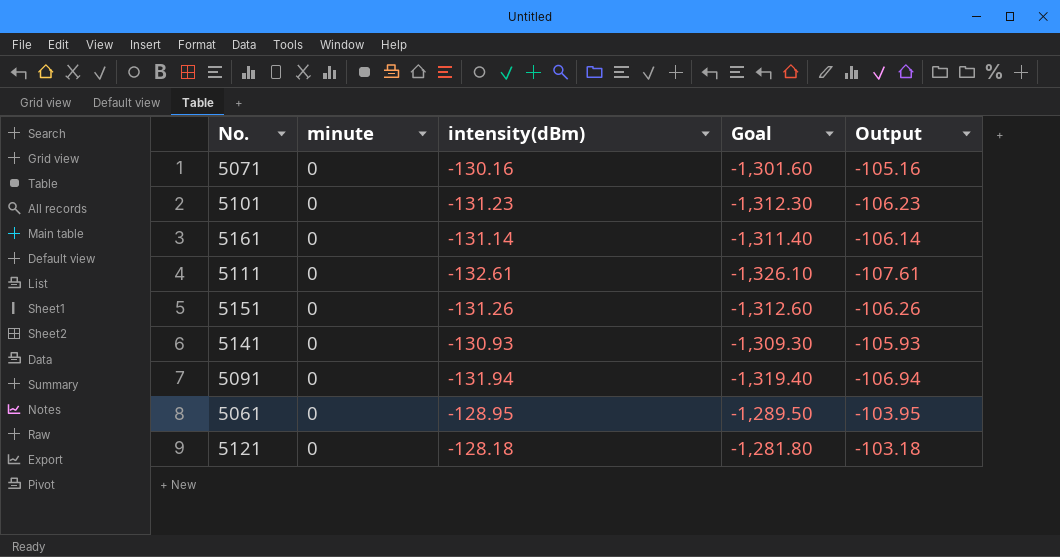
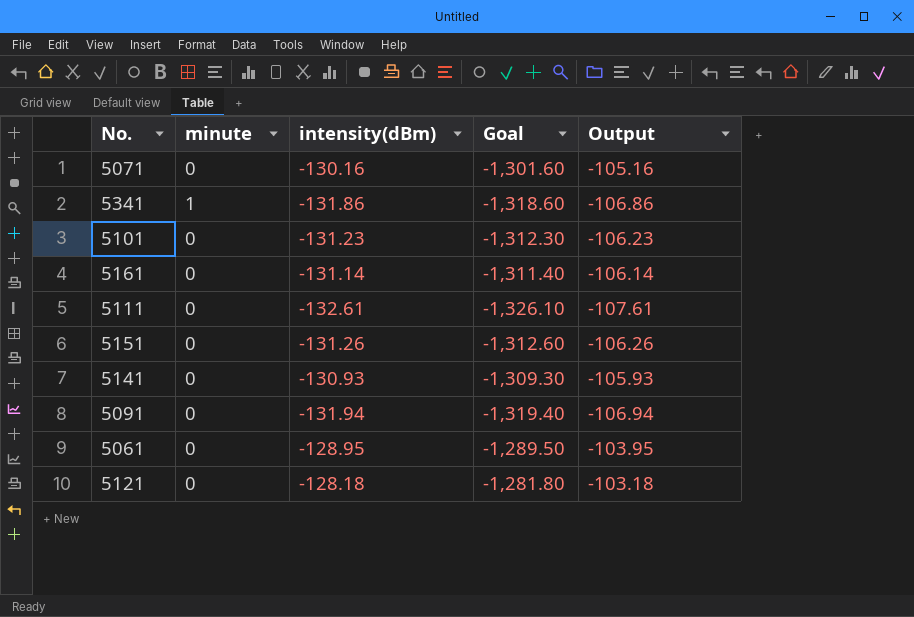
row 5341: none -> 1 | -131.86 | -1,318.60 | -106.86

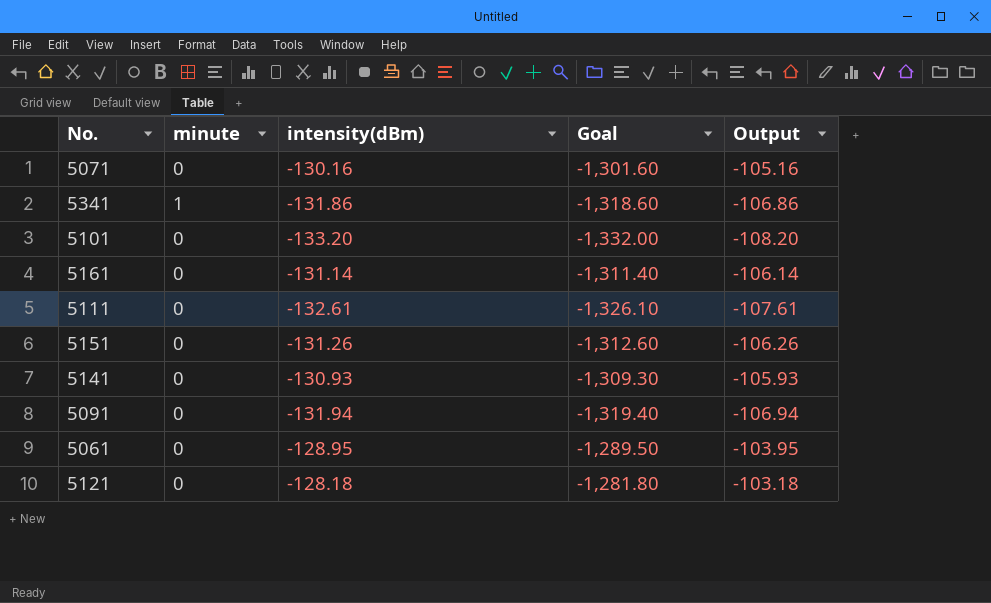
5101 | intensity(dBm): -131.23 -> -133.20
5101 | Goal: -1,312.30 -> -1,332.00
5101 | Output: -106.23 -> -108.20

